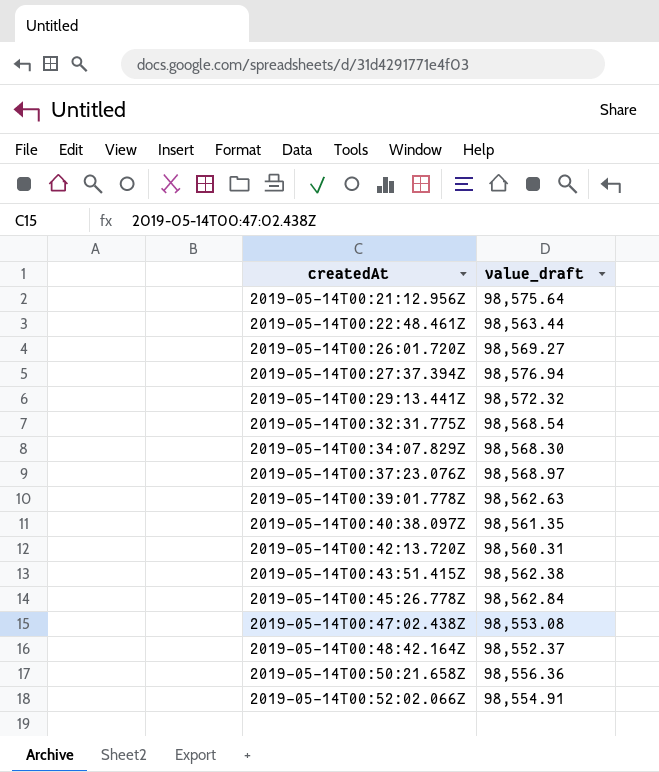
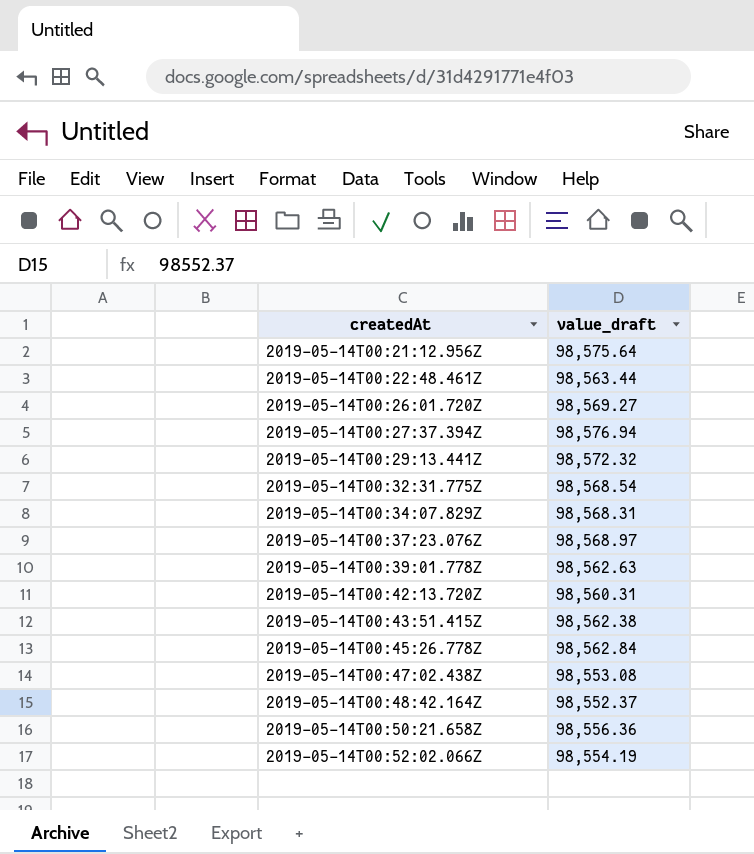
row 2019-05-14T00:40:38.097Z: 98,561.35 -> none
2019-05-14T00:34:07.829Z | value_draft: 98,568.30 -> 98,568.31
2019-05-14T00:52:02.066Z | value_draft: 98,554.91 -> 98,554.19

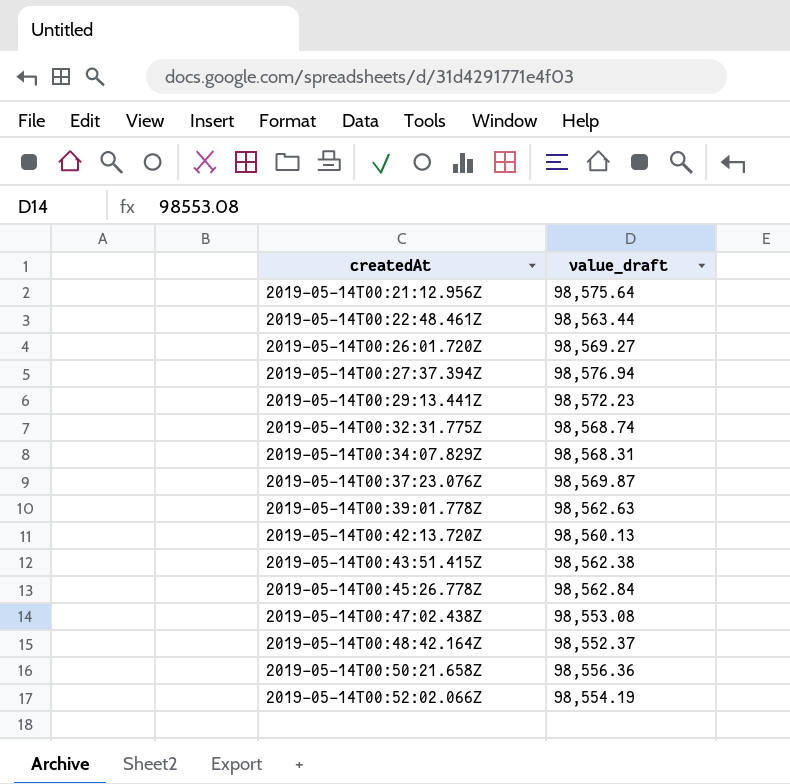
2019-05-14T00:29:13.441Z | value_draft: 98,572.32 -> 98,572.23
2019-05-14T00:32:31.775Z | value_draft: 98,568.54 -> 98,568.74
2019-05-14T00:37:23.076Z | value_draft: 98,568.97 -> 98,569.87
2019-05-14T00:42:13.720Z | value_draft: 98,560.31 -> 98,560.13

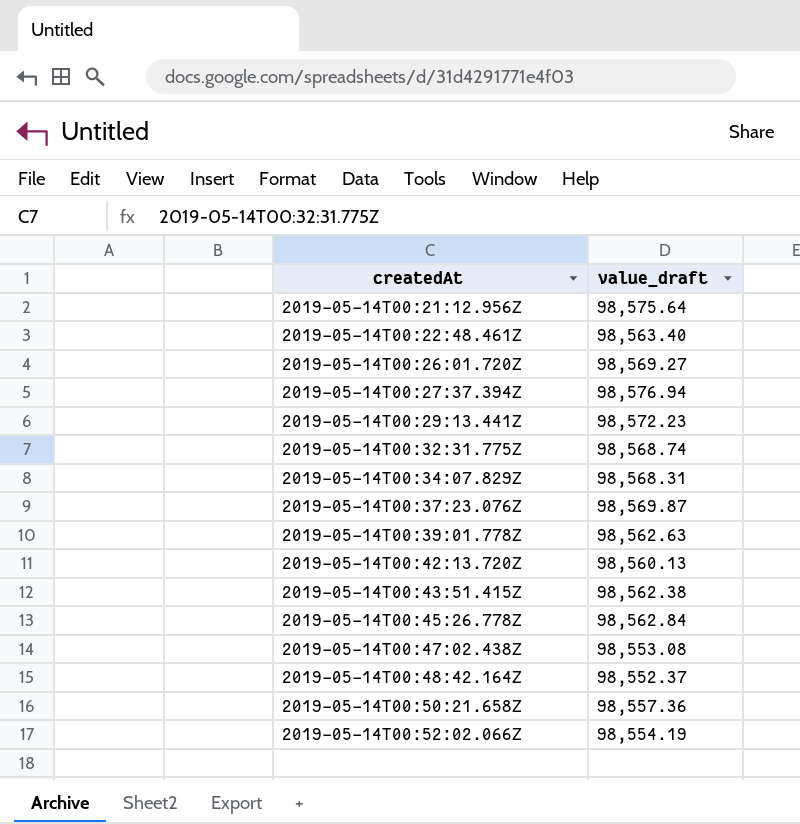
2019-05-14T00:22:48.461Z | value_draft: 98,563.44 -> 98,563.40
2019-05-14T00:50:21.658Z | value_draft: 98,556.36 -> 98,557.36

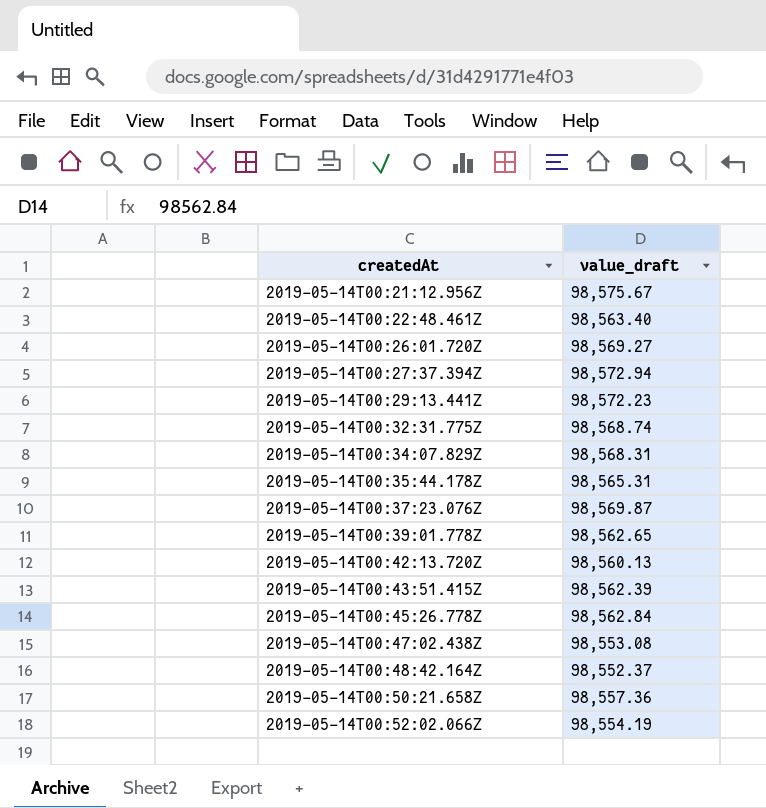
2019-05-14T00:21:12.956Z | value_draft: 98,575.64 -> 98,575.67
2019-05-14T00:27:37.394Z | value_draft: 98,576.94 -> 98,572.94
row 2019-05-14T00:35:44.178Z: none -> 98,565.31
2019-05-14T00:39:01.778Z | value_draft: 98,562.63 -> 98,562.65
2019-05-14T00:43:51.415Z | value_draft: 98,562.38 -> 98,562.39

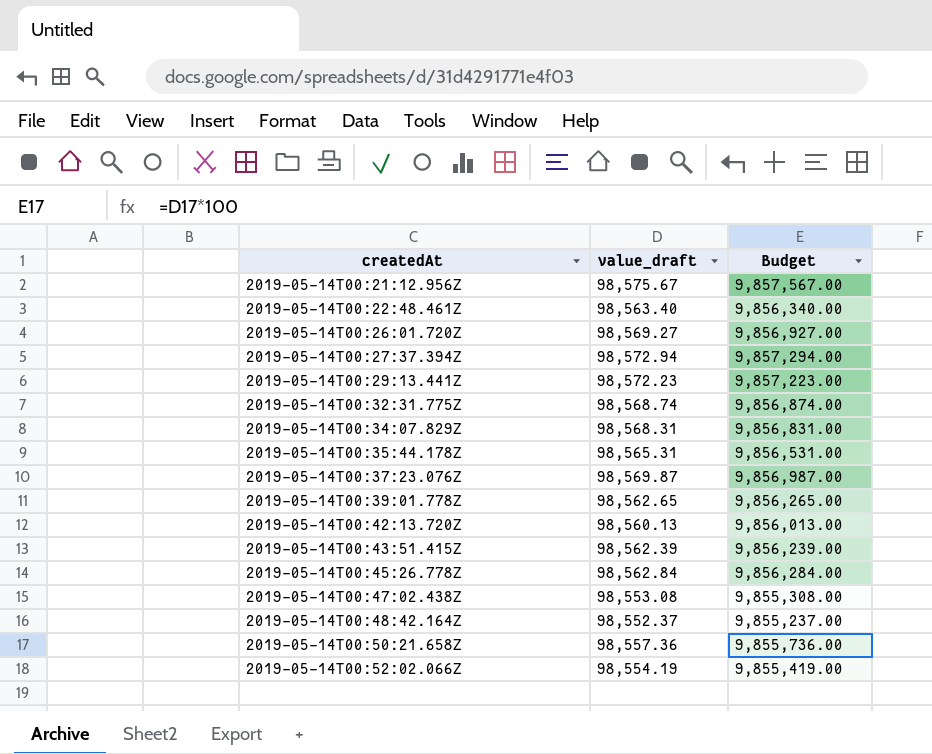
column Budget | formula: none -> [value_draft] * 100

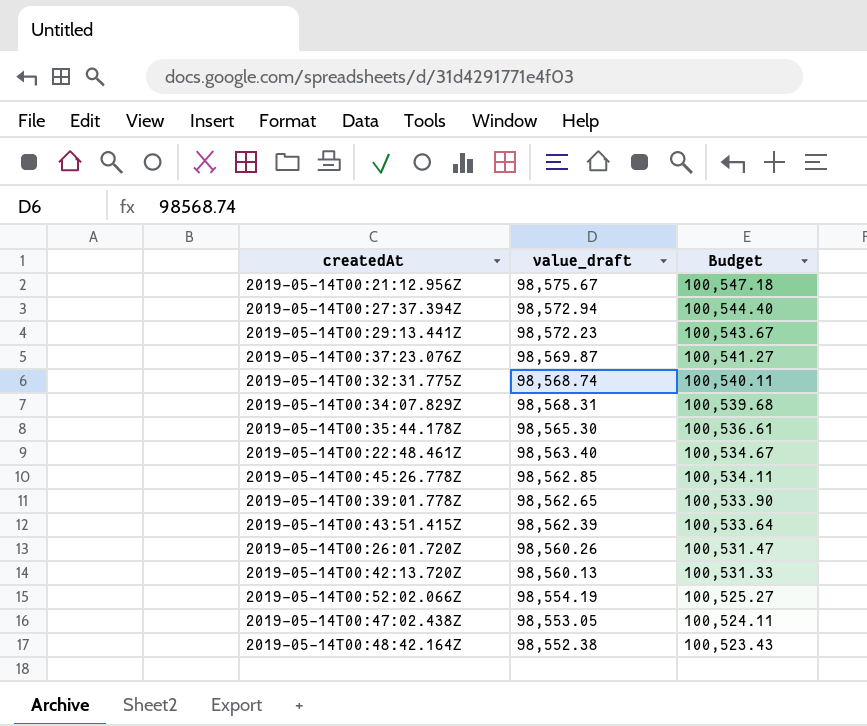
row order: createdAt ascending -> value_draft descending
column Budget | formula: [value_draft] * 100 -> [value_draft] * 1.02
row 2019-05-14T00:50:21.658Z: 98,557.36 | 9,855,736.00 -> none
2019-05-14T00:35:44.178Z | value_draft: 98,565.31 -> 98,565.30
2019-05-14T00:45:26.778Z | value_draft: 98,562.84 -> 98,562.85
2019-05-14T00:26:01.720Z | value_draft: 98,569.27 -> 98,560.26
2019-05-14T00:47:02.438Z | value_draft: 98,553.08 -> 98,553.05
2019-05-14T00:48:42.164Z | value_draft: 98,552.37 -> 98,552.38

